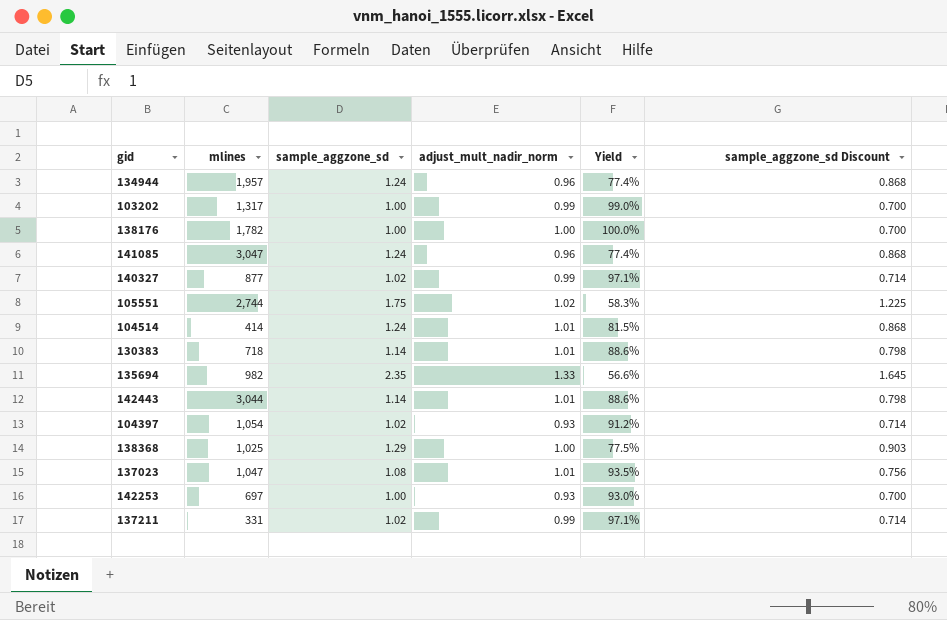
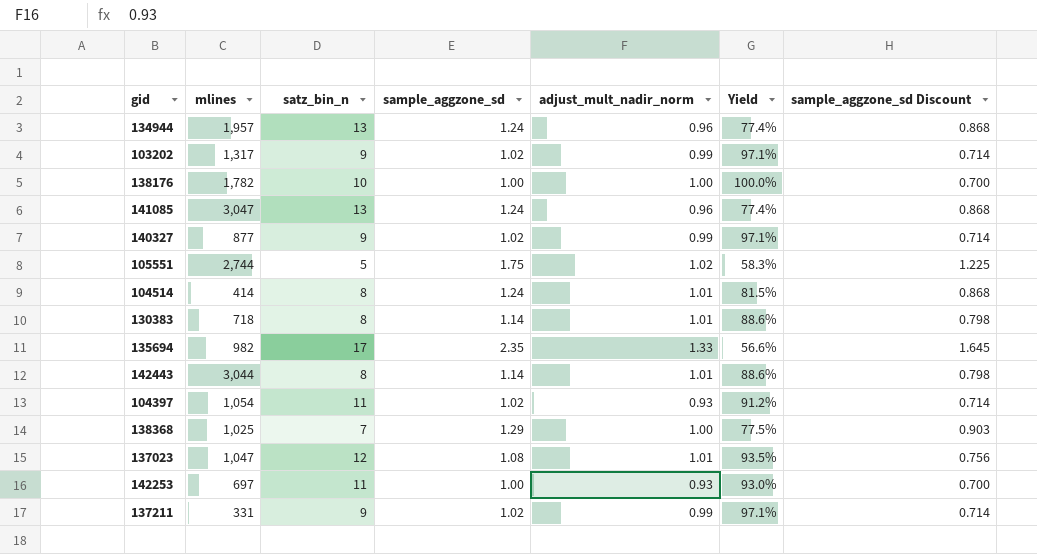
column satz_bin_n | position: none -> 3
103202 | sample_aggzone_sd: 1.00 -> 1.02
103202 | Yield: 99.0% -> 97.1%
103202 | sample_aggzone_sd Discount: 0.700 -> 0.714

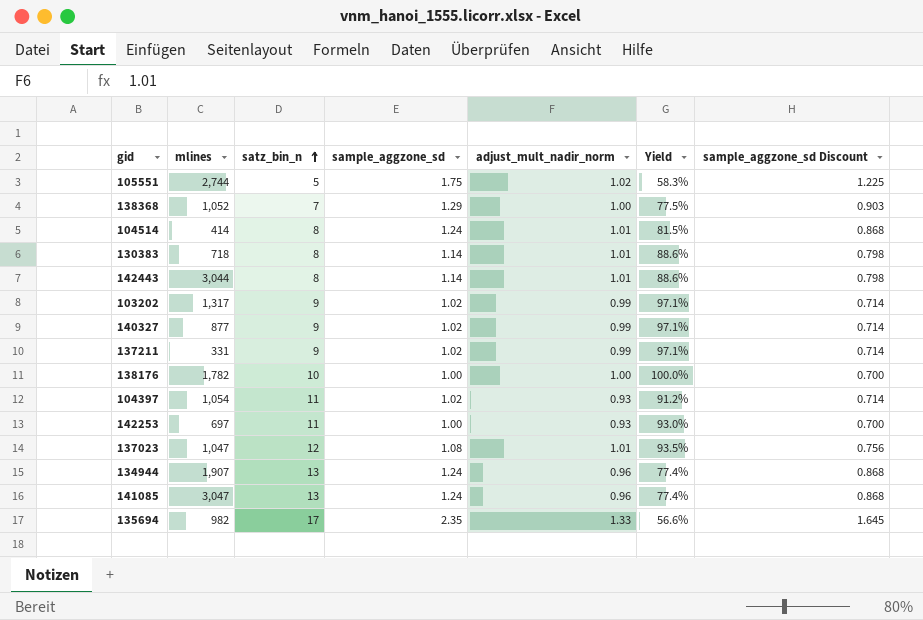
row order: none -> satz_bin_n ascending
138368 | mlines: 1,025 -> 1,052
134944 | mlines: 1,957 -> 1,907

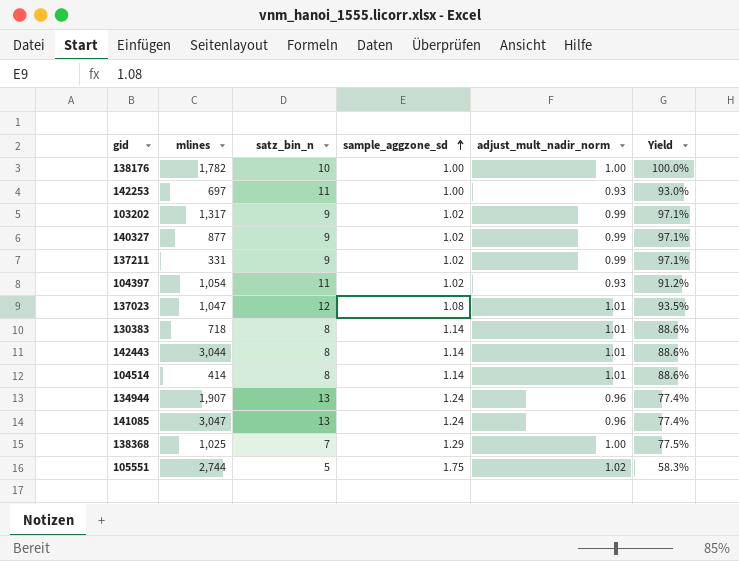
row order: satz_bin_n ascending -> sample_aggzone_sd ascending
column sample_aggzone_sd Discount | formula: [sample_aggzone_sd] * 0.7 -> none
row 135694: 982 | 17 | 2.35 | 1.33 | 56.6% | 1.645 -> none
104514 | sample_aggzone_sd: 1.24 -> 1.14
104514 | Yield: 81.5% -> 88.6%
138368 | mlines: 1,052 -> 1,025

